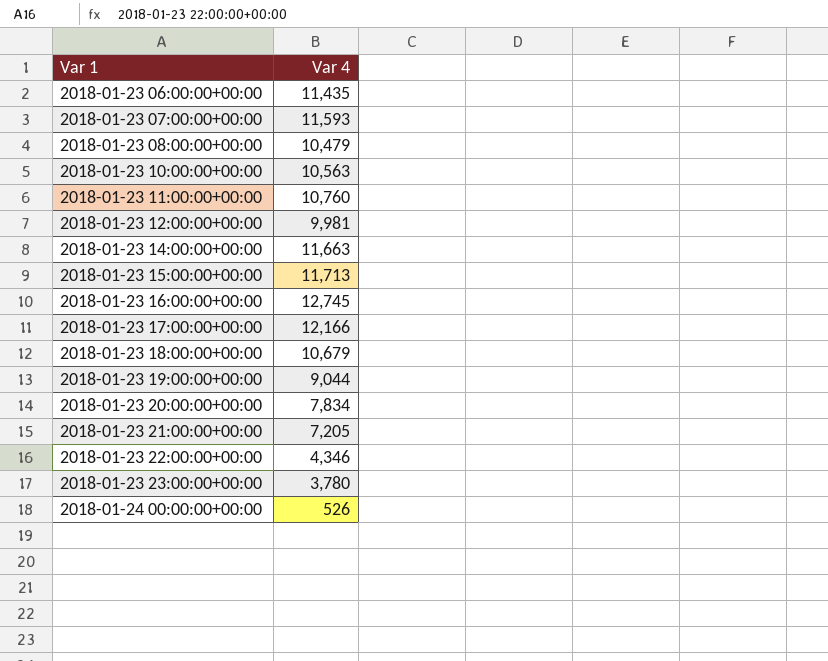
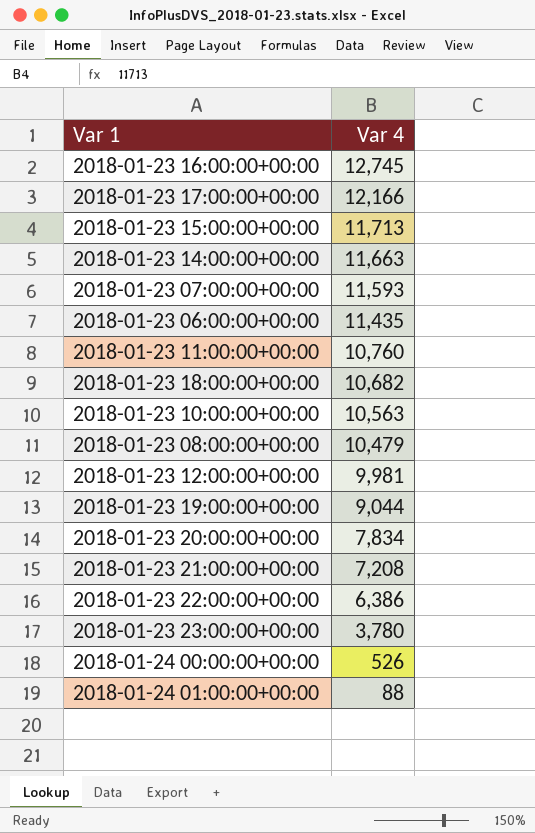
row order: Var 1 ascending -> Var 4 descending
2018-01-23 18:00:00+00:00 | Var 4: 10,679 -> 10,682
2018-01-23 21:00:00+00:00 | Var 4: 7,205 -> 7,208
2018-01-23 22:00:00+00:00 | Var 4: 4,346 -> 6,386
row 2018-01-24 01:00:00+00:00: none -> 88

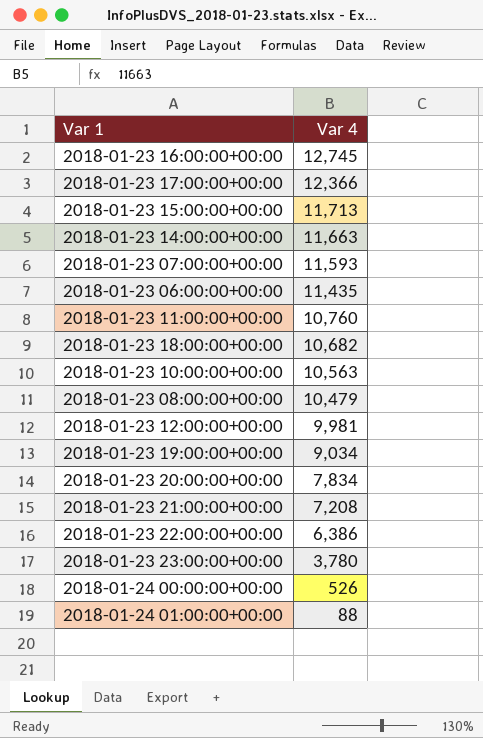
2018-01-23 17:00:00+00:00 | Var 4: 12,166 -> 12,366
2018-01-23 19:00:00+00:00 | Var 4: 9,044 -> 9,034

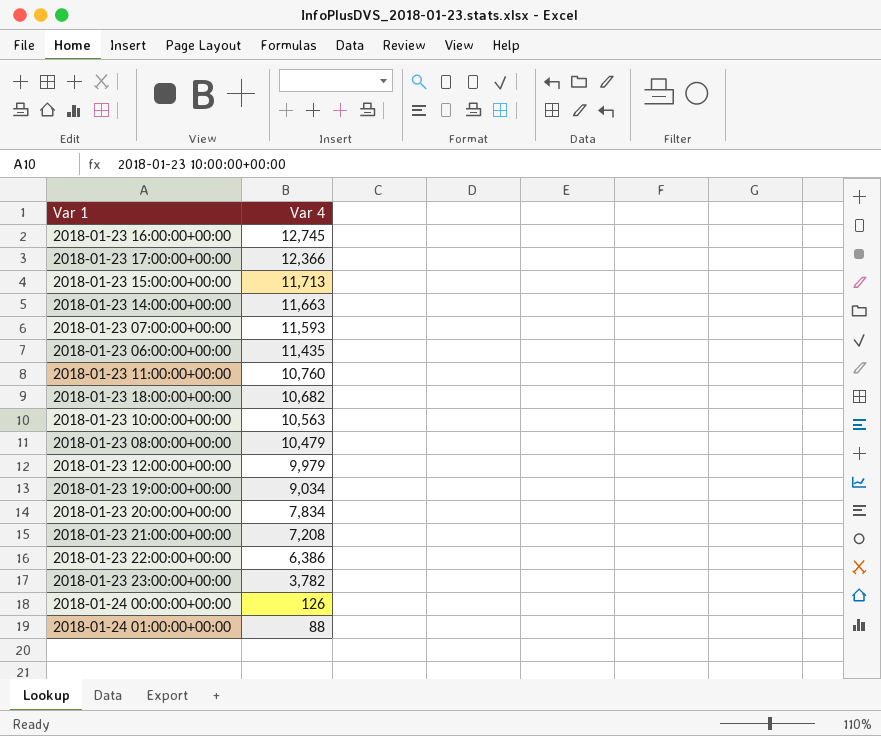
2018-01-23 12:00:00+00:00 | Var 4: 9,981 -> 9,979
2018-01-23 23:00:00+00:00 | Var 4: 3,780 -> 3,782
2018-01-24 00:00:00+00:00 | Var 4: 526 -> 126

